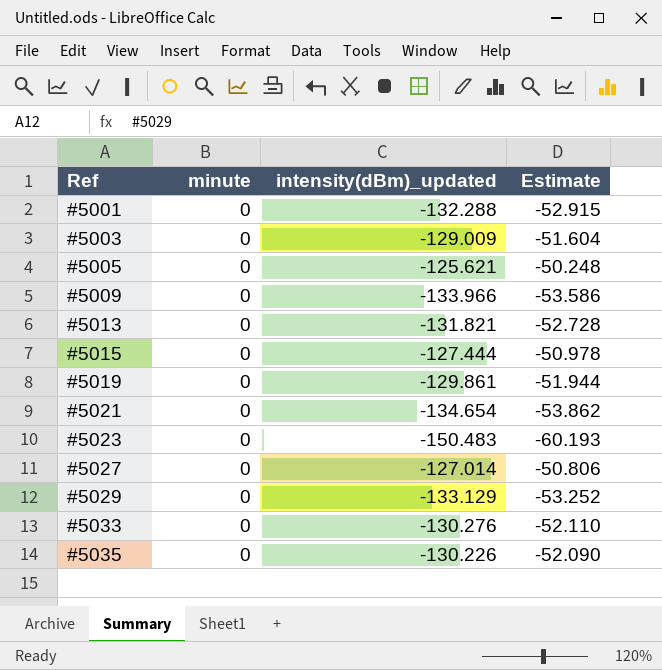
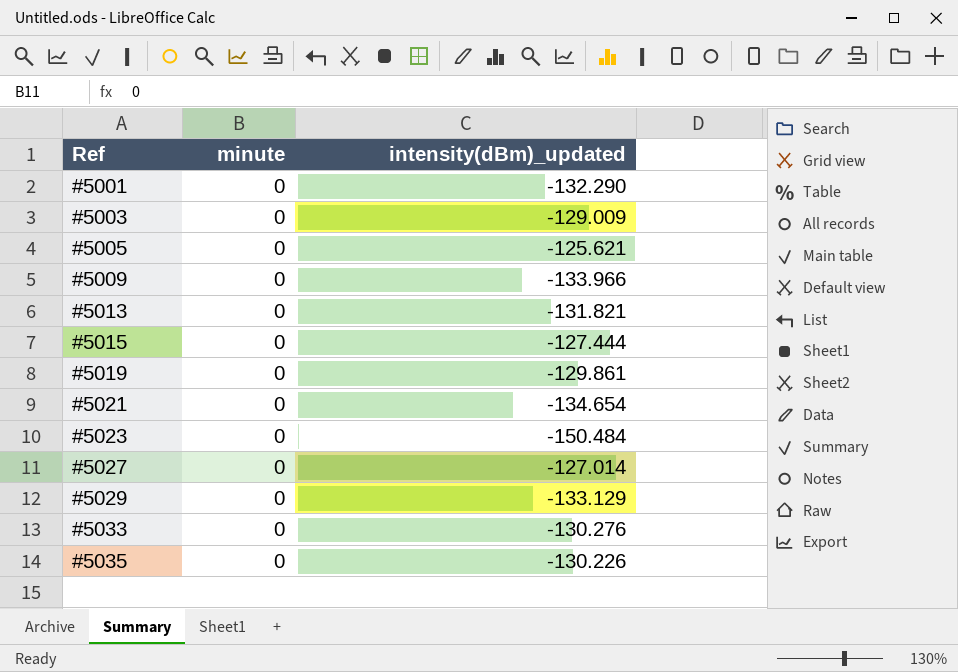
column Estimate | formula: [intensity(dBm)_updated] * 0.4 -> none
#5001 | intensity(dBm)_updated: -132.288 -> -132.290
#5023 | intensity(dBm)_updated: -150.483 -> -150.484

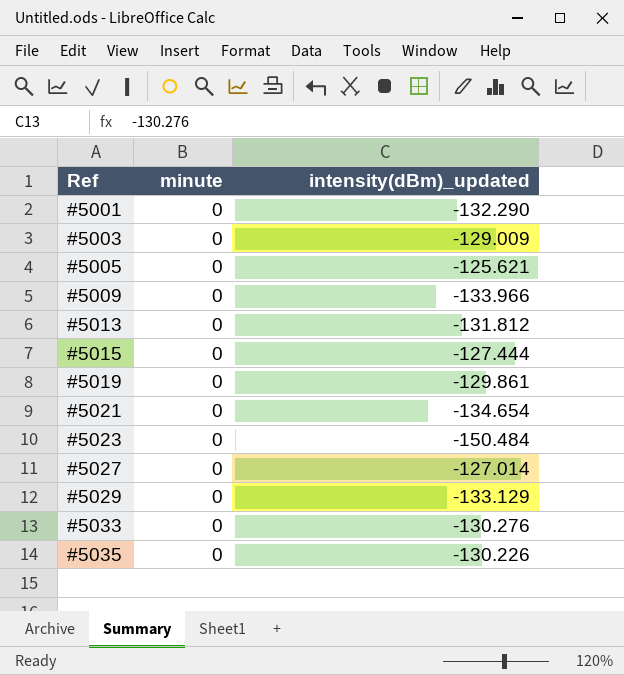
#5013 | intensity(dBm)_updated: -131.821 -> -131.812

